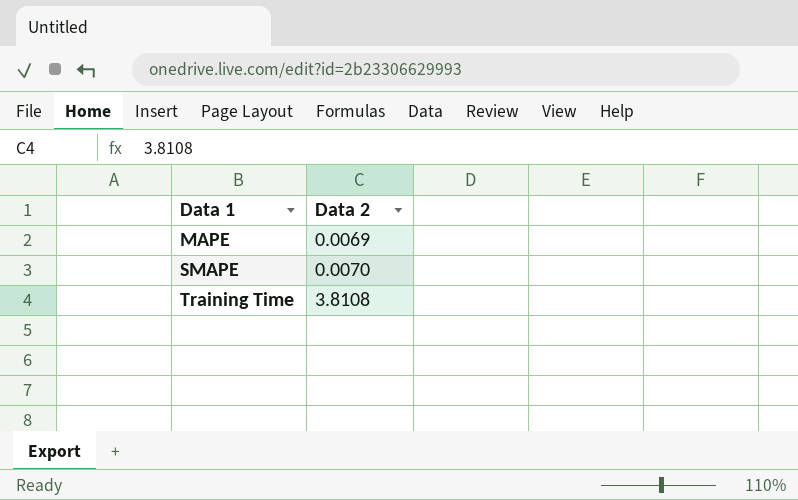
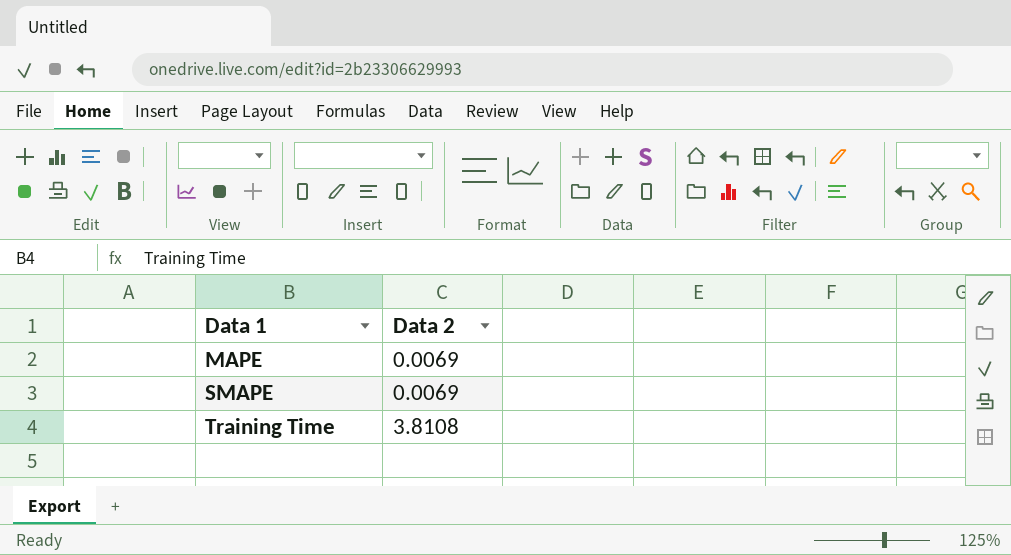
SMAPE | Data 2: 0.0070 -> 0.0069

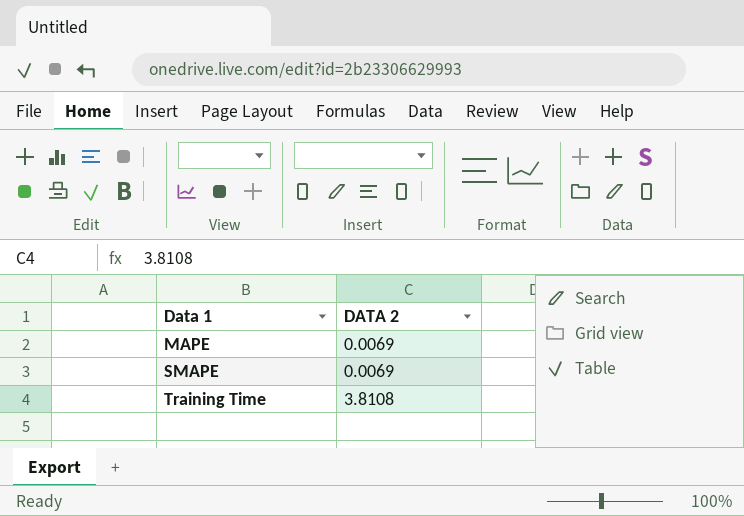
column name: Data 2 -> DATA 2

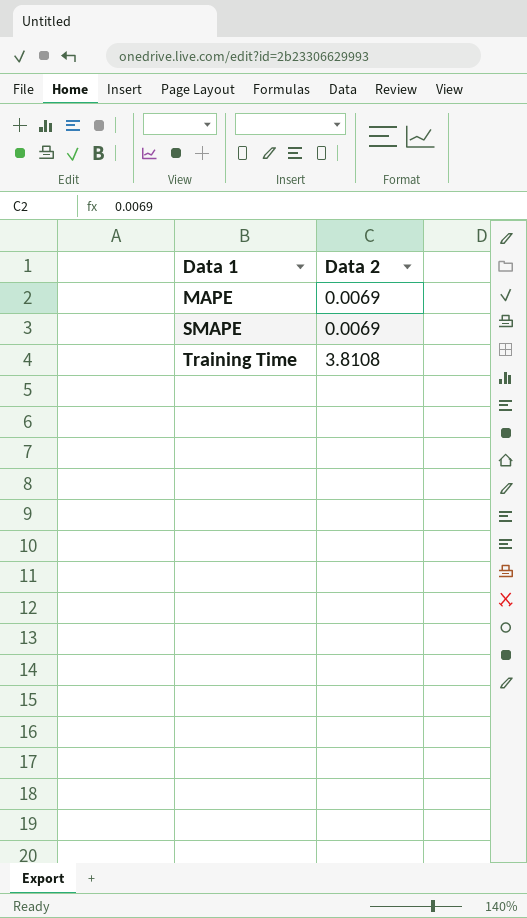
column name: DATA 2 -> Data 2

